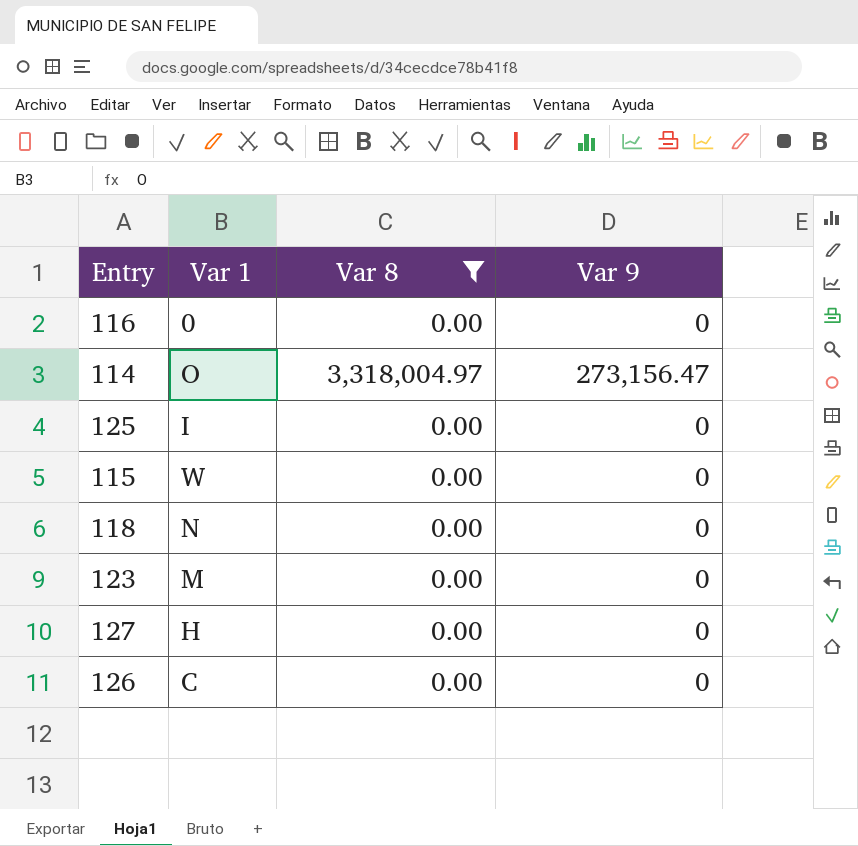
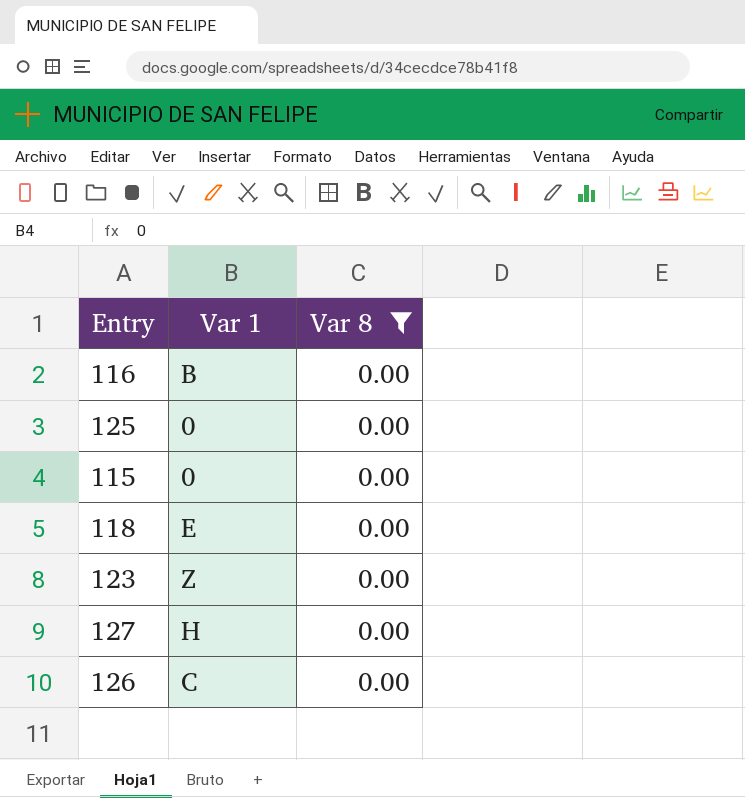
column Var 9 | position: 4 -> none
row 114: O | 3,318,004.97 | 273,156.47 -> none
116 | Var 1: 0 -> B
125 | Var 1: I -> 0
115 | Var 1: W -> 0
118 | Var 1: N -> E
123 | Var 1: M -> Z

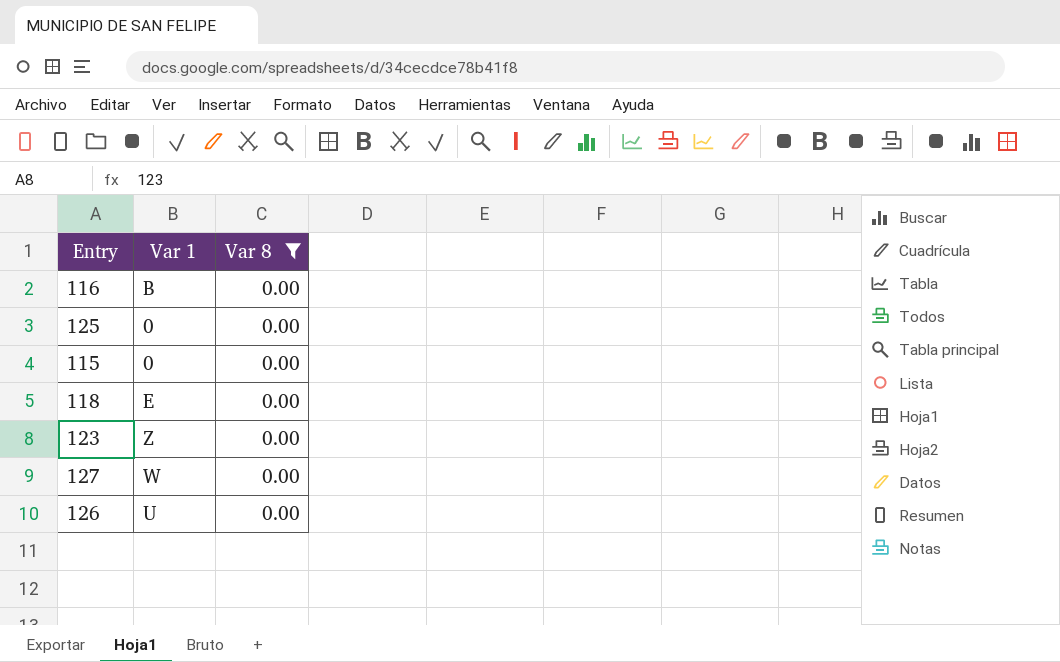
127 | Var 1: H -> W
126 | Var 1: C -> U

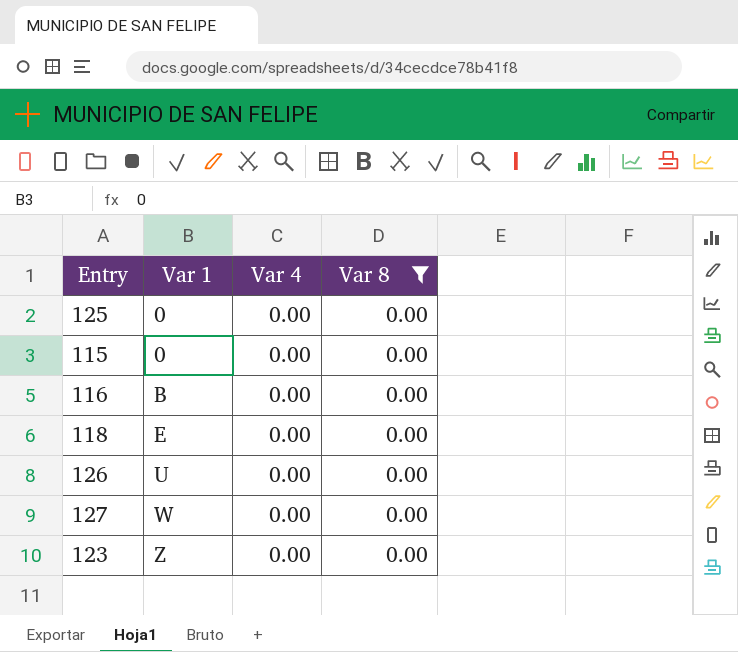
row order: none -> Var 1 ascending
column Var 4 | position: none -> 3

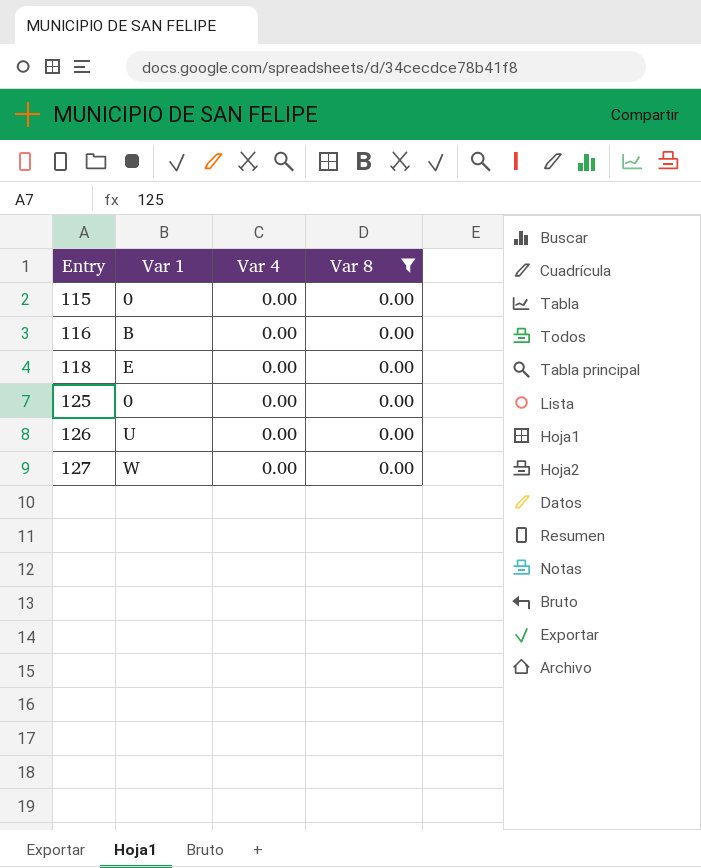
row order: Var 1 ascending -> Entry ascending
row 123: Z | 0.00 | 0.00 -> none

